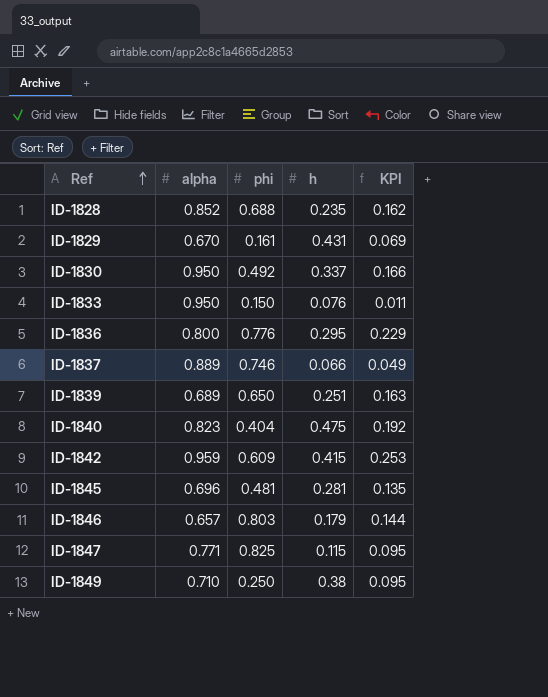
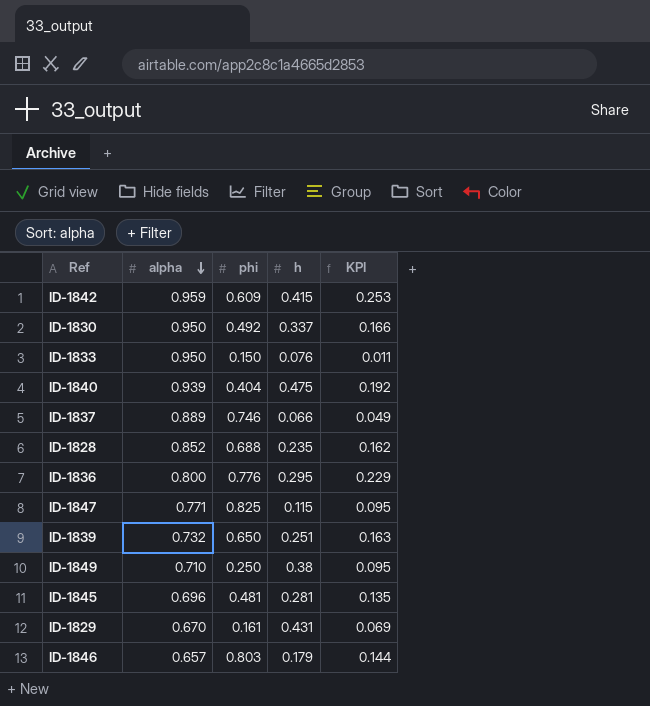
row order: Ref ascending -> alpha descending
ID-1840 | alpha: 0.823 -> 0.939
ID-1839 | alpha: 0.689 -> 0.732

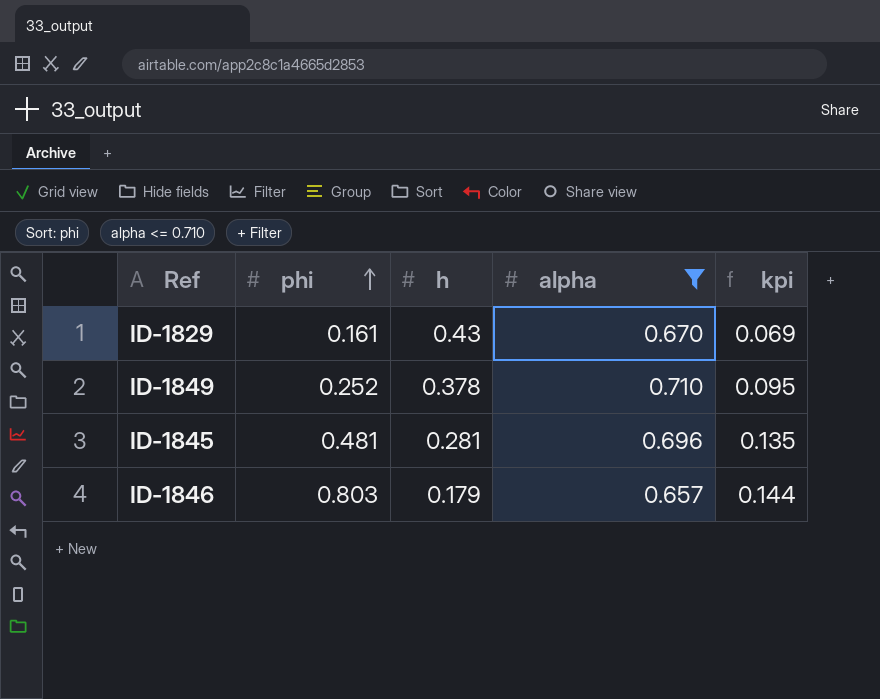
filter: none -> alpha <= 0.710
row order: alpha descending -> phi ascending
column alpha | position: 2 -> 4
column name: KPI -> kpi
ID-1829 | h: 0.431 -> 0.43
ID-1849 | phi: 0.250 -> 0.252
ID-1849 | h: 0.38 -> 0.378

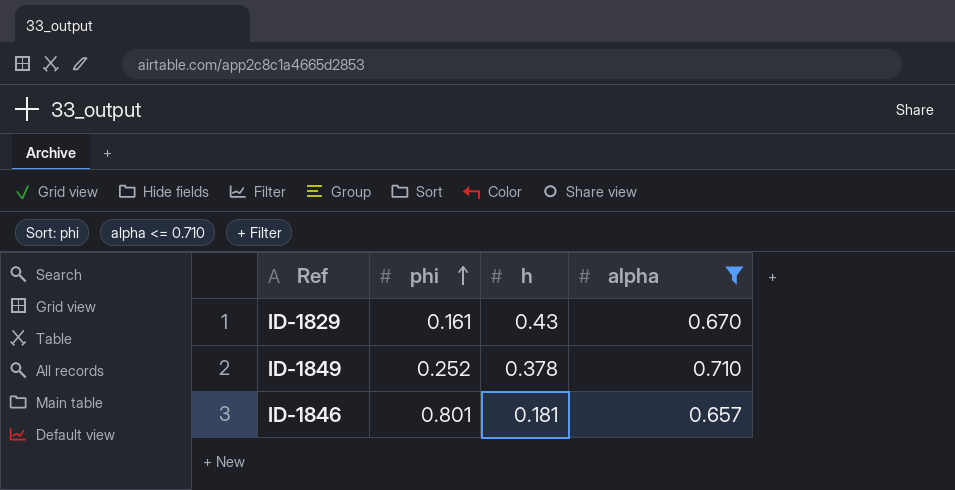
column kpi | formula: [phi] * [h] -> none
row ID-1845: 0.481 | 0.281 | 0.696 | 0.135 -> none
ID-1846 | phi: 0.803 -> 0.801
ID-1846 | h: 0.179 -> 0.181

